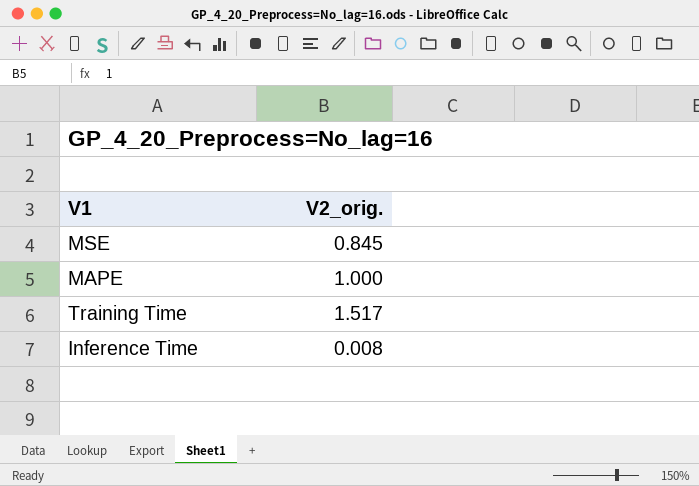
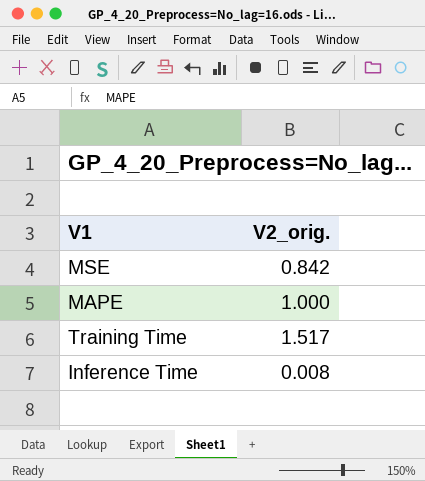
MSE | V2_orig.: 0.845 -> 0.842

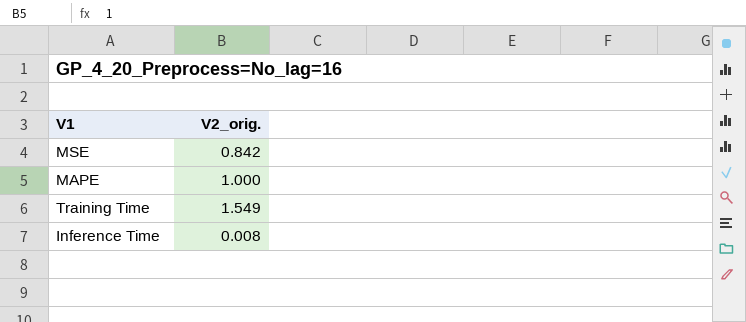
Training Time | V2_orig.: 1.517 -> 1.549

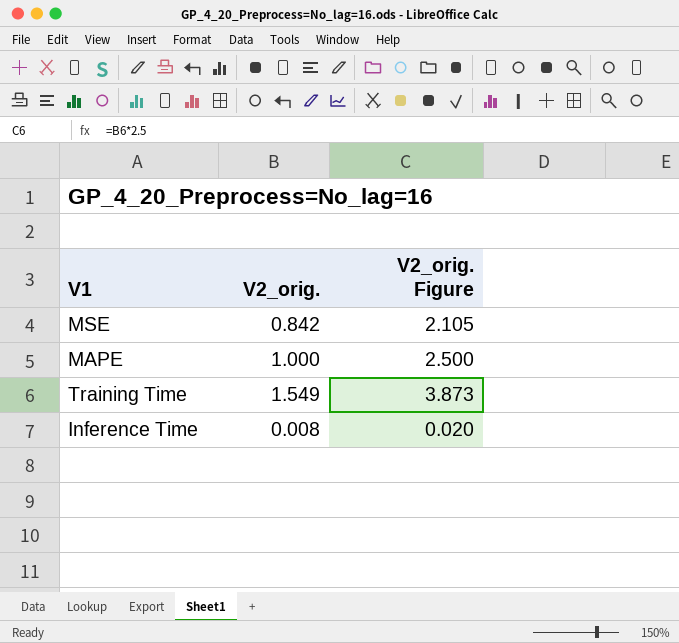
column V2_orig. Figure | formula: none -> [V2_orig.] * 2.5

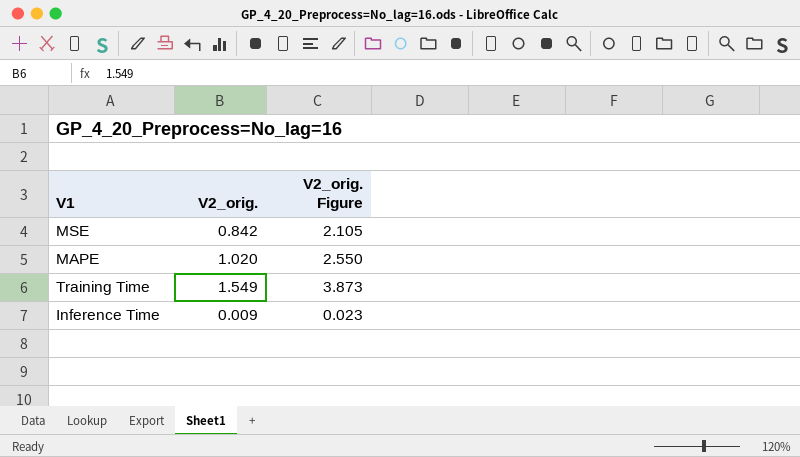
MAPE | V2_orig.: 1.000 -> 1.020
MAPE | V2_orig. Figure: 2.500 -> 2.550
Inference Time | V2_orig.: 0.008 -> 0.009
Inference Time | V2_orig. Figure: 0.020 -> 0.023

